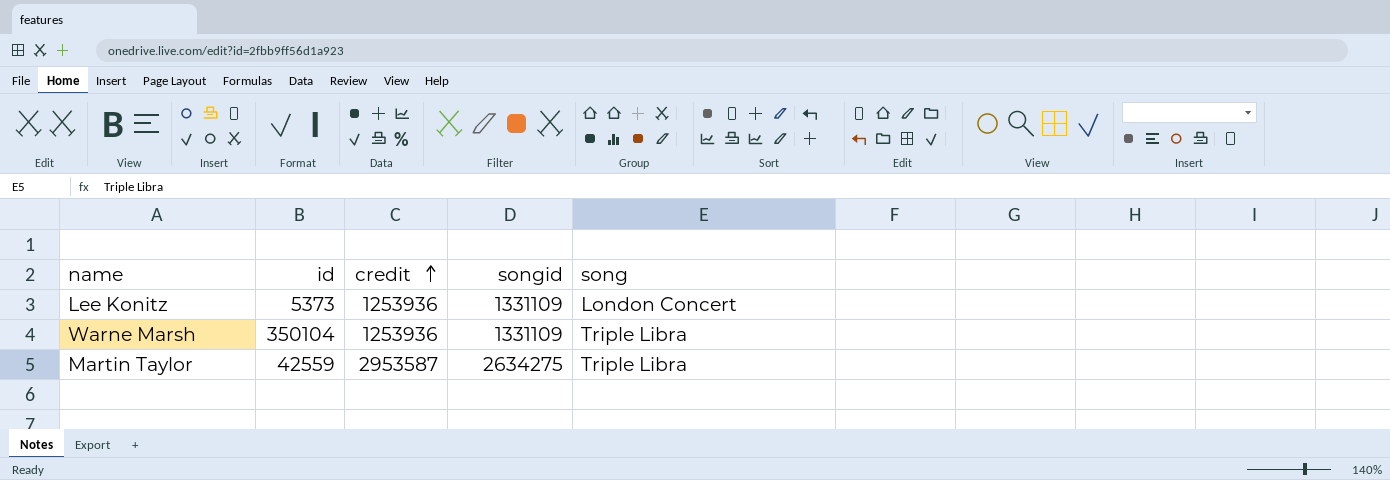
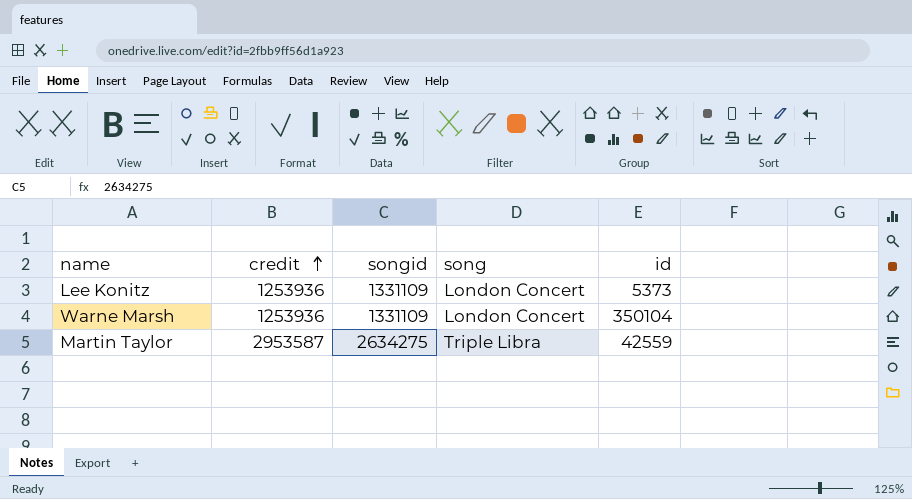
column id | position: 2 -> 5
Warne Marsh | song: Triple Libra -> London Concert

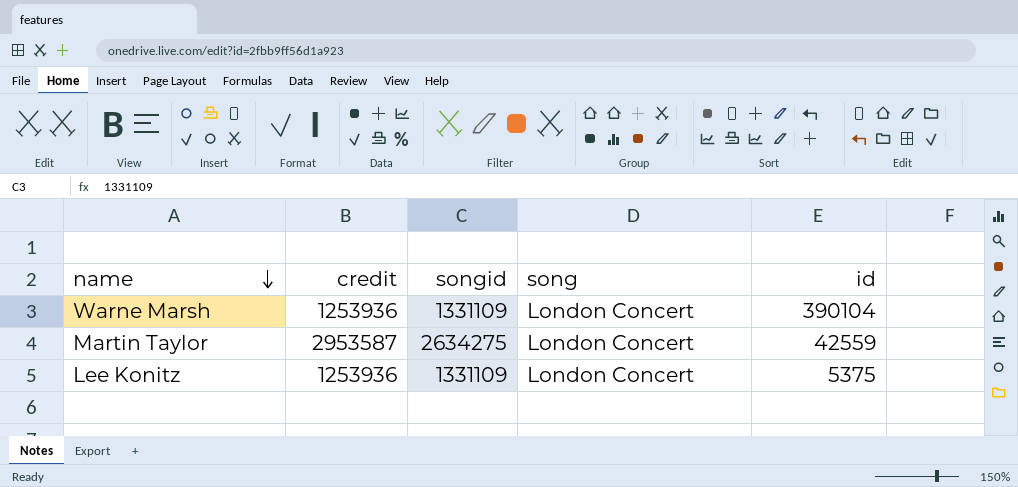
row order: credit ascending -> name descending
Warne Marsh | id: 350104 -> 390104
Martin Taylor | song: Triple Libra -> London Concert
Lee Konitz | id: 5373 -> 5375

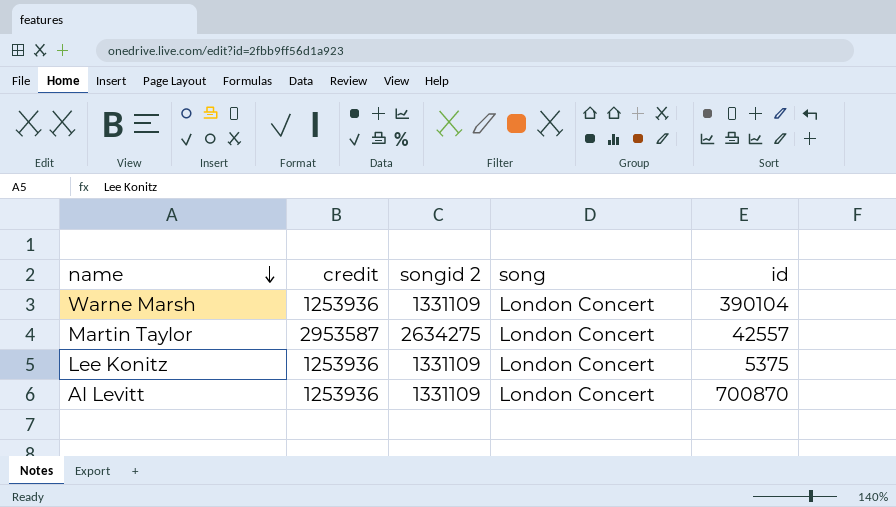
column name: songid -> songid 2
Martin Taylor | id: 42559 -> 42557
row Al Levitt: none -> 1253936 | 1331109 | London Concert | 700870

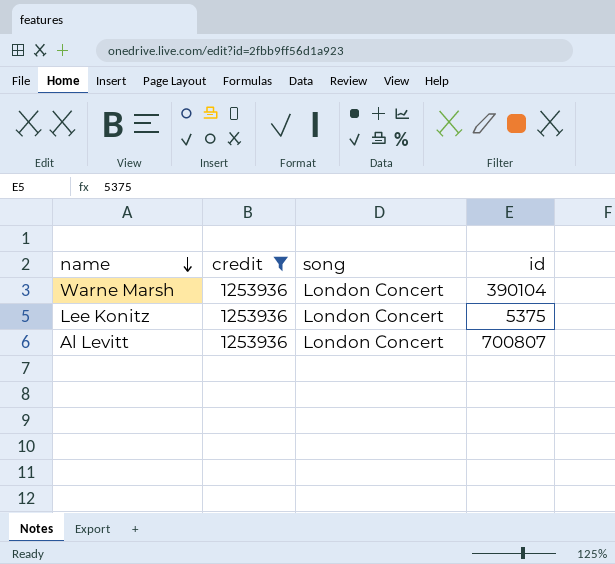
filter: none -> credit = 1253936
column songid 2 | position: 3 -> none
Al Levitt | id: 700870 -> 700807

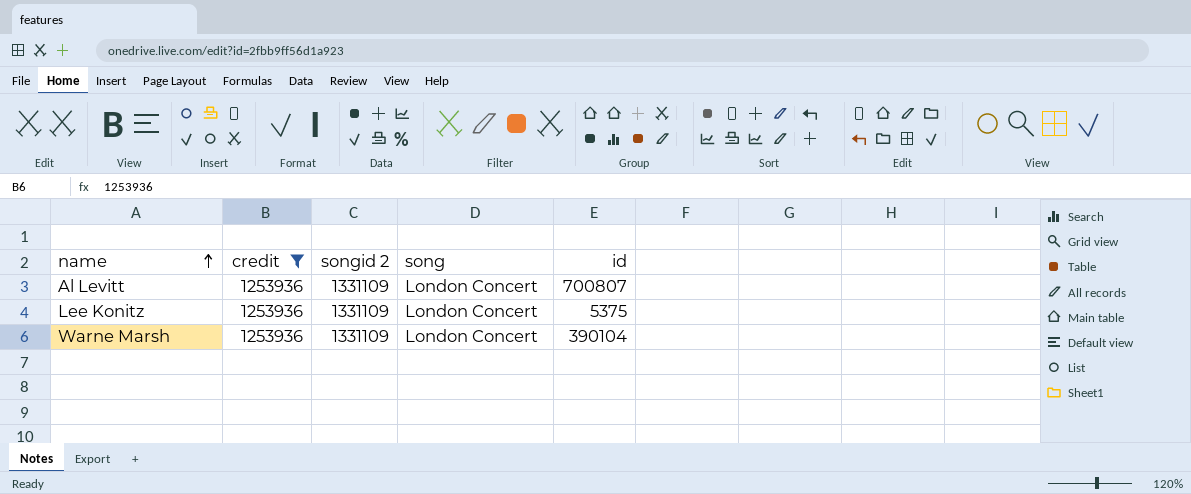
row order: name descending -> name ascending
column songid 2 | position: none -> 3

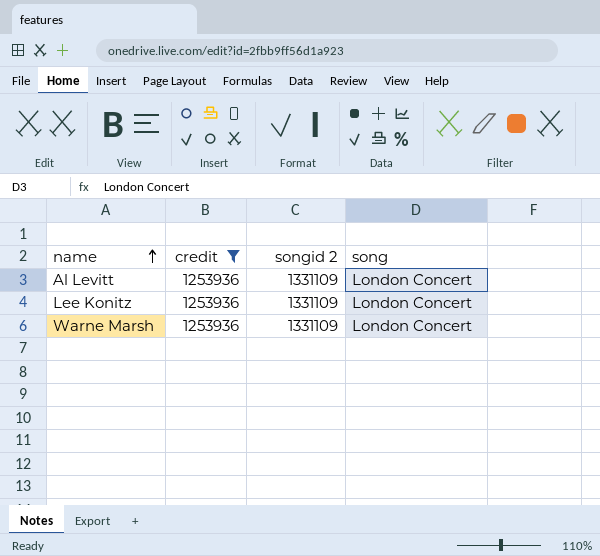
column id | position: 5 -> none

